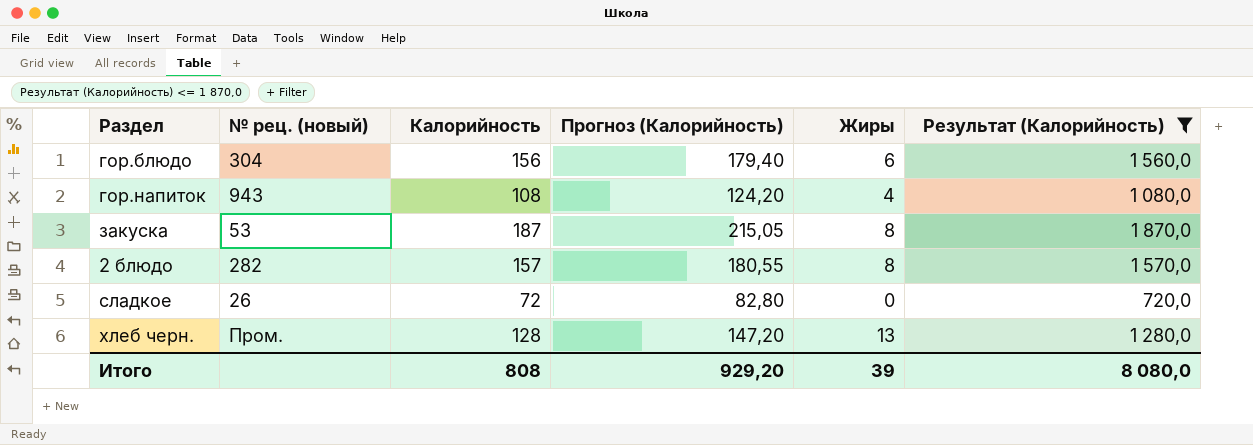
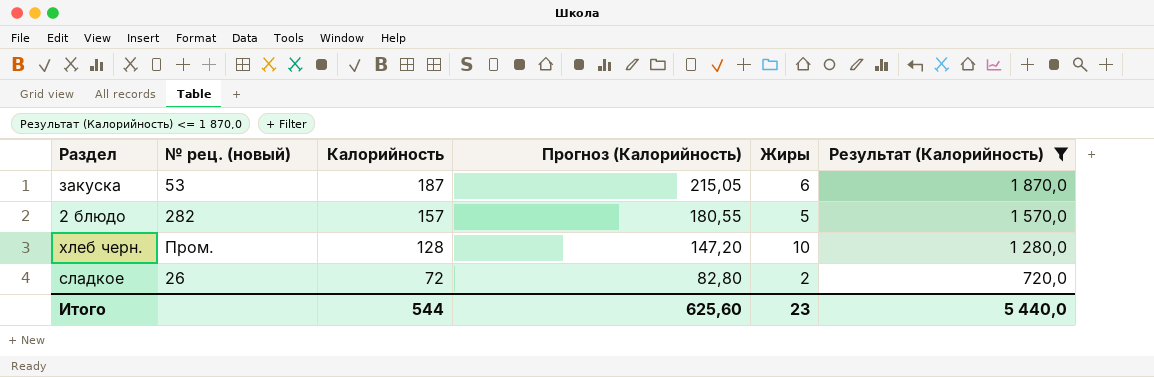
row order: none -> Калорийность descending
row гор.блюдо: 304 | 156 | 179,40 | 6 | 1 560,0 -> none
row гор.напиток: 943 | 108 | 124,20 | 4 | 1 080,0 -> none
закуска | Жиры: 8 -> 6
2 блюдо | Жиры: 8 -> 5
хлеб черн. | Жиры: 13 -> 10
сладкое | Жиры: 0 -> 2
Итого | Калорийность: 808 -> 544
Итого | Прогноз (Калорийность): 929,20 -> 625,60
Итого | Жиры: 39 -> 23
Итого | Результат (Калорийность): 8 080,0 -> 5 440,0

